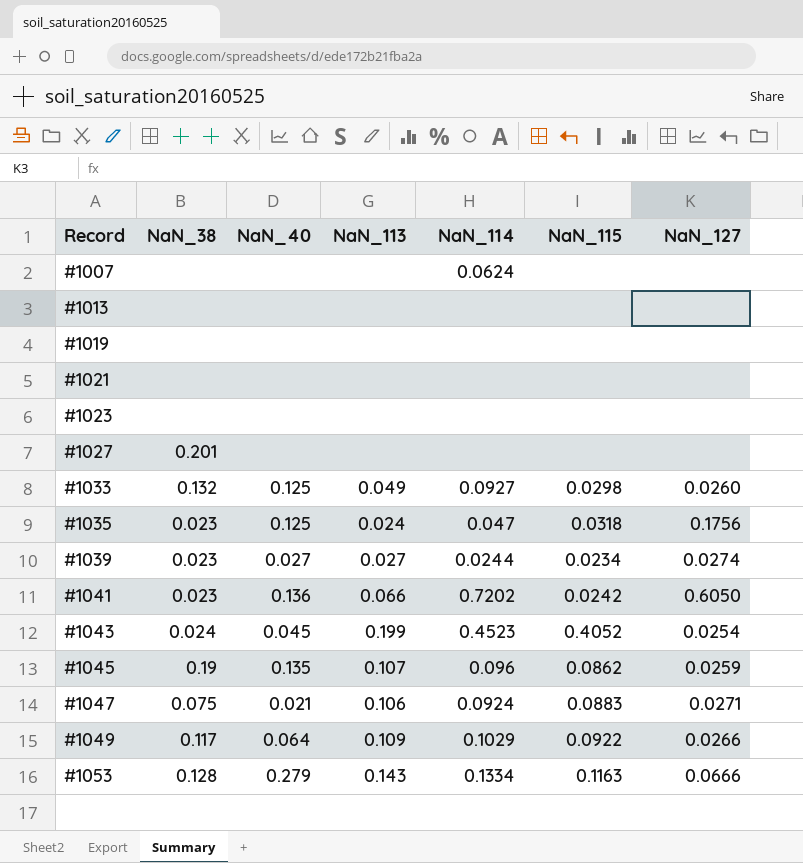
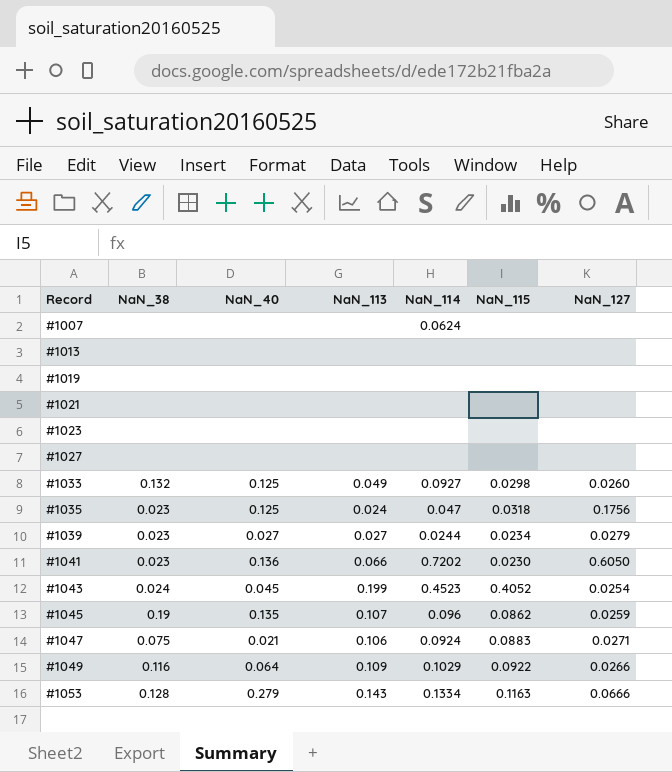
#1027 | NaN_38: 0.201 -> none
#1039 | NaN_127: 0.0274 -> 0.0279
#1041 | NaN_115: 0.0242 -> 0.0230
#1049 | NaN_38: 0.117 -> 0.116

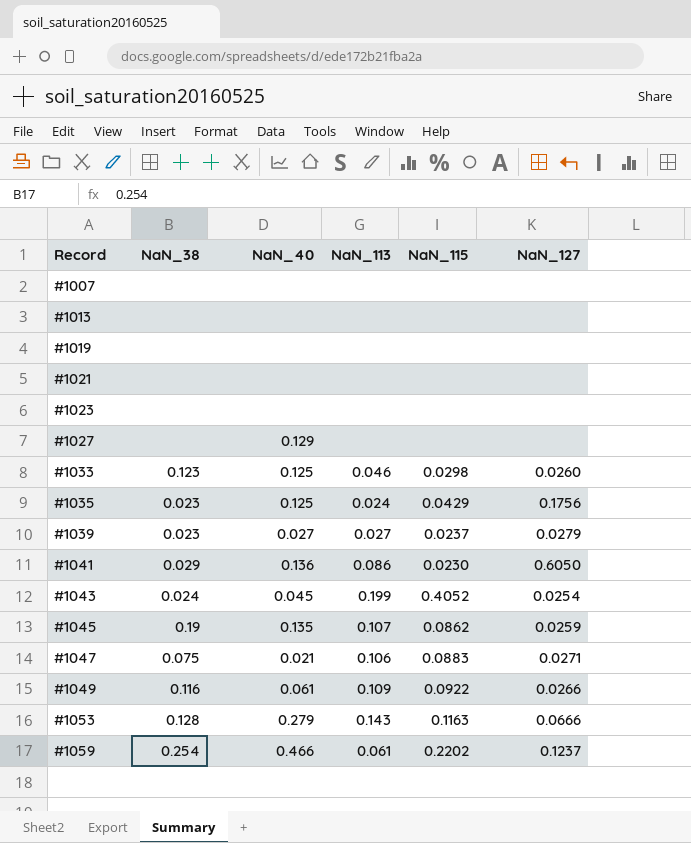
column NaN_114 | position: 5 -> none
#1027 | NaN_40: none -> 0.129
#1033 | NaN_38: 0.132 -> 0.123
#1033 | NaN_113: 0.049 -> 0.046
#1035 | NaN_115: 0.0318 -> 0.0429
#1039 | NaN_115: 0.0234 -> 0.0237
#1041 | NaN_38: 0.023 -> 0.029
#1041 | NaN_113: 0.066 -> 0.086
#1049 | NaN_40: 0.064 -> 0.061
row #1059: none -> 0.254 | 0.466 | 0.061 | 0.2202 | 0.1237

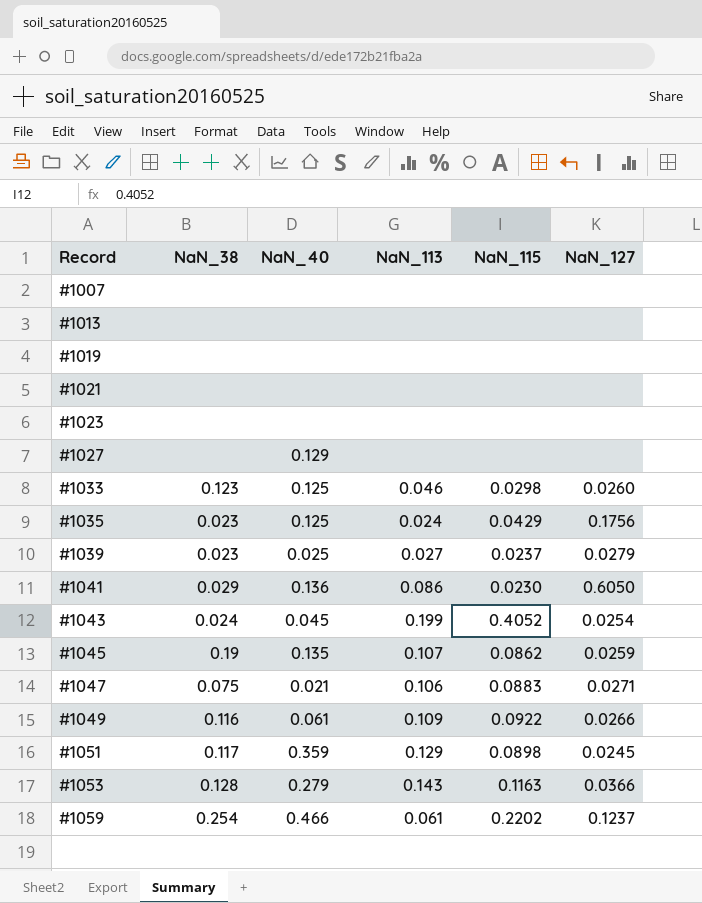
#1039 | NaN_40: 0.027 -> 0.025
row #1051: none -> 0.117 | 0.359 | 0.129 | 0.0898 | 0.0245
#1053 | NaN_127: 0.0666 -> 0.0366

